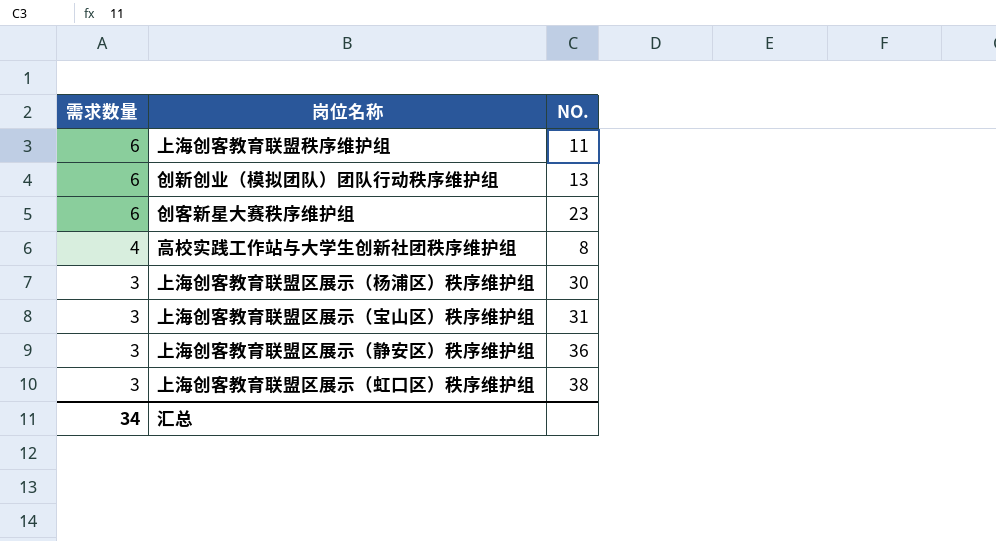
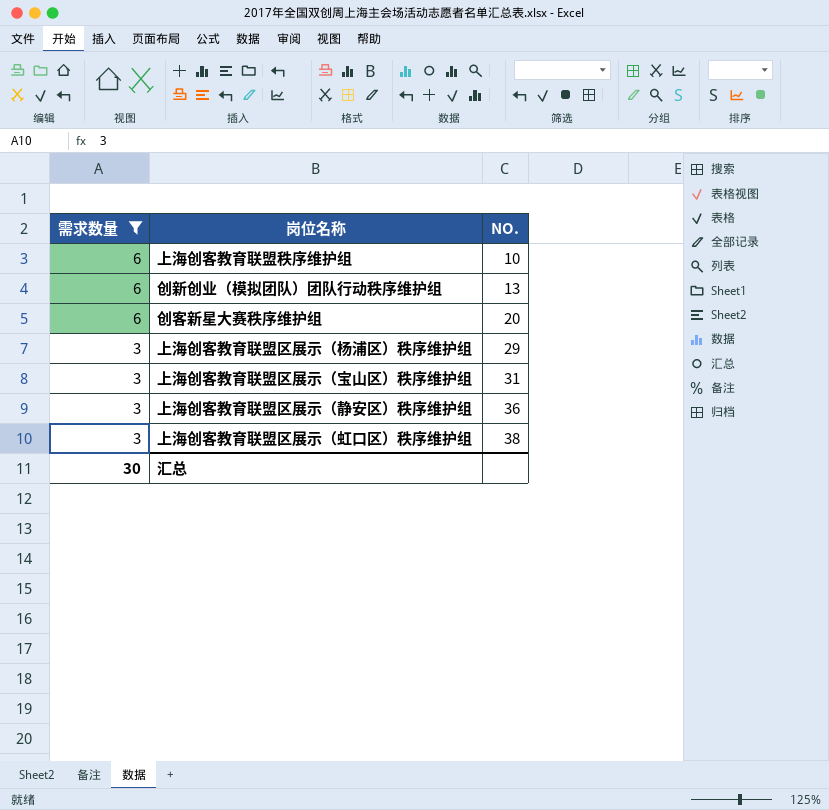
filter: none -> 需求数量 != 4
上海创客教育联盟秩序维护组 | NO.: 11 -> 10
创客新星大赛秩序维护组 | NO.: 23 -> 20
上海创客教育联盟区展示（杨浦区）秩序维护组 | NO.: 30 -> 29
汇总 | 需求数量: 34 -> 30

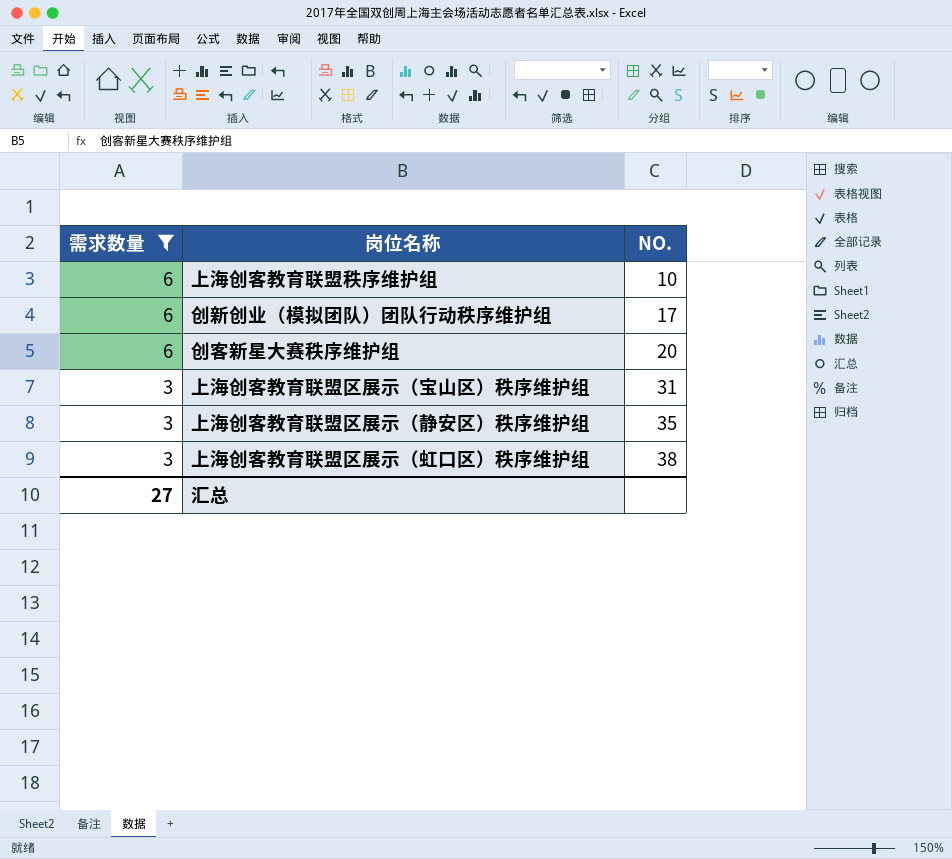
row 上海创客教育联盟区展示（杨浦区）秩序维护组: 3 | 29 -> none
创新创业（模拟团队）团队行动秩序维护组 | NO.: 13 -> 17
上海创客教育联盟区展示（静安区）秩序维护组 | NO.: 36 -> 35
汇总 | 需求数量: 30 -> 27

